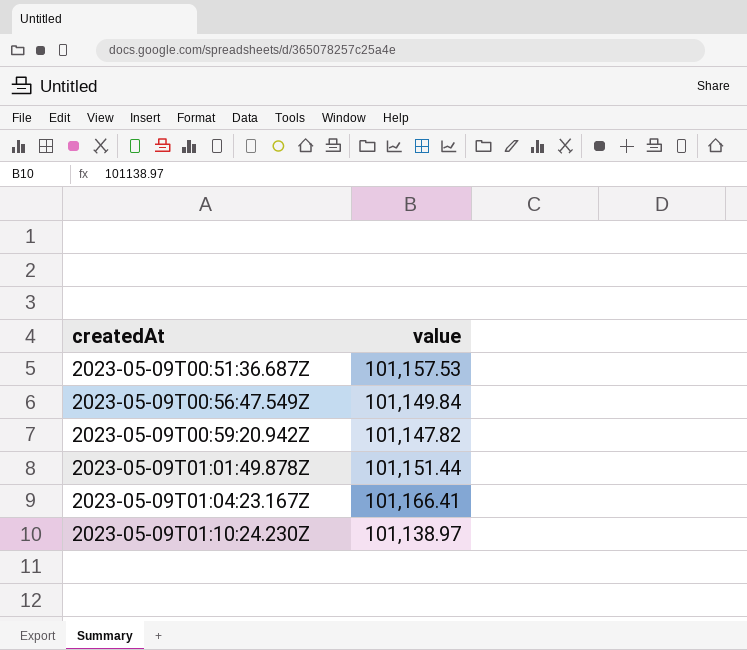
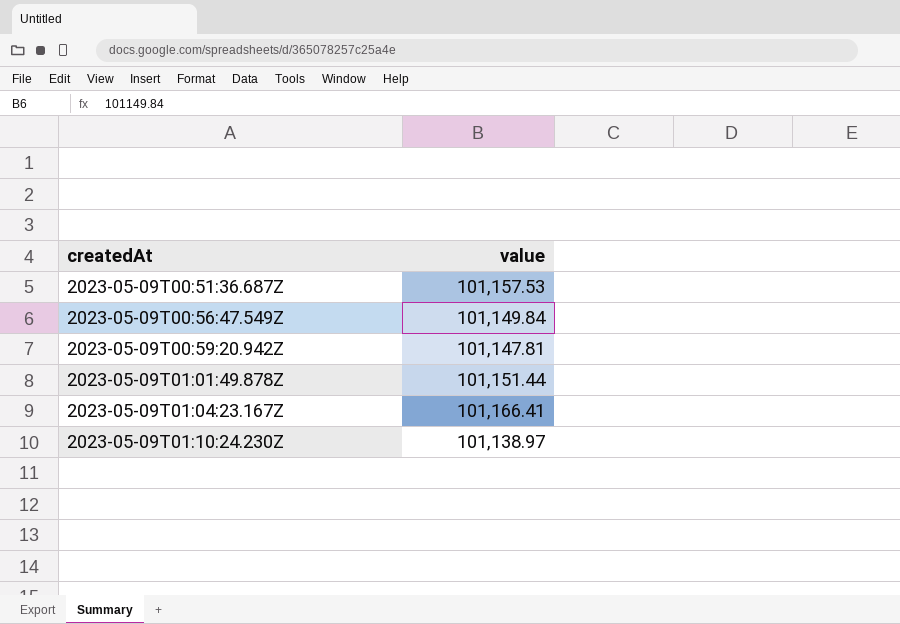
2023-05-09T00:59:20.942Z | value: 101,147.82 -> 101,147.81

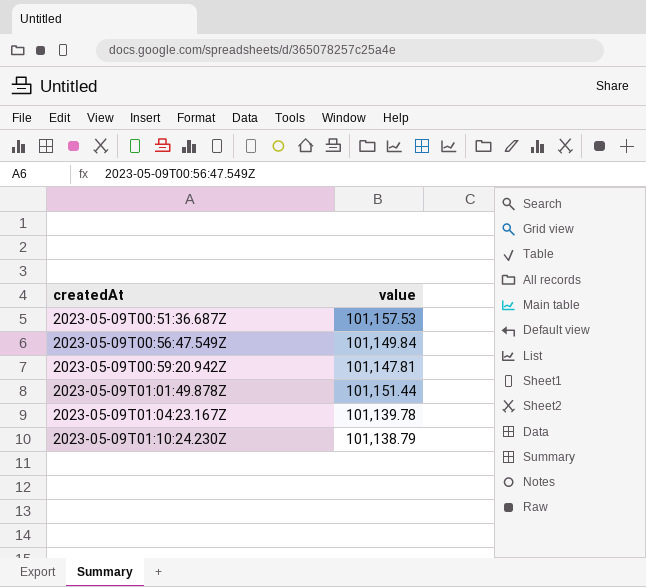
2023-05-09T01:04:23.167Z | value: 101,166.41 -> 101,139.78
2023-05-09T01:10:24.230Z | value: 101,138.97 -> 101,138.79

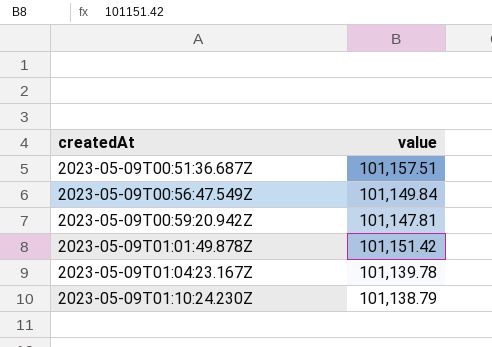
2023-05-09T00:51:36.687Z | value: 101,157.53 -> 101,157.51
2023-05-09T01:01:49.878Z | value: 101,151.44 -> 101,151.42

